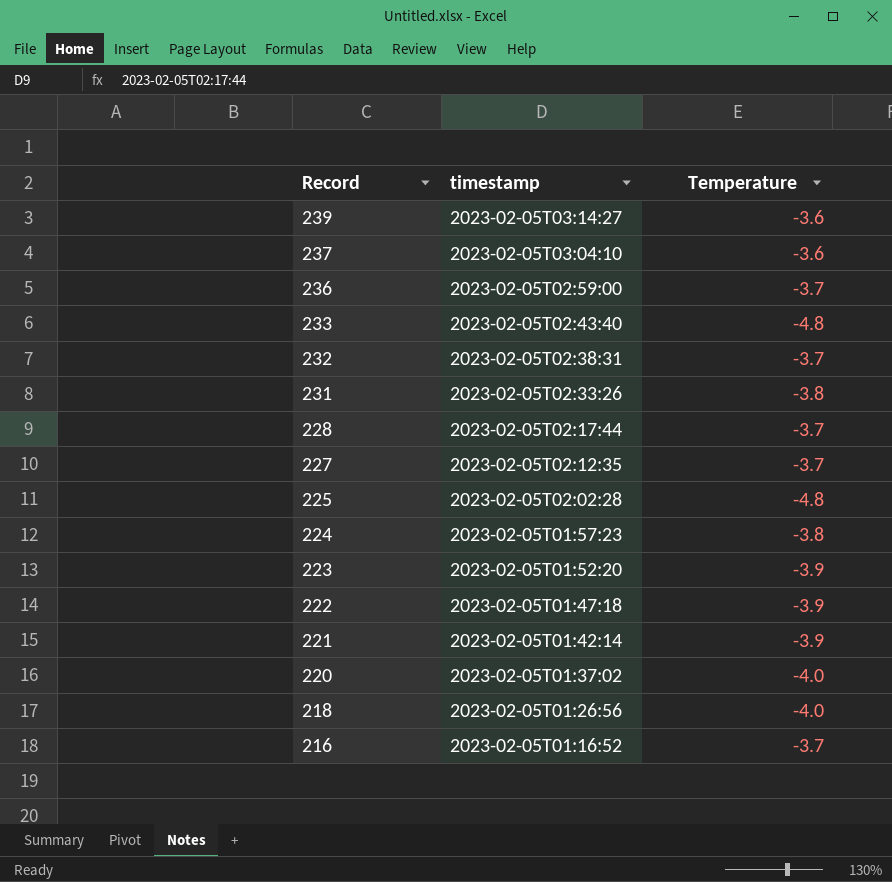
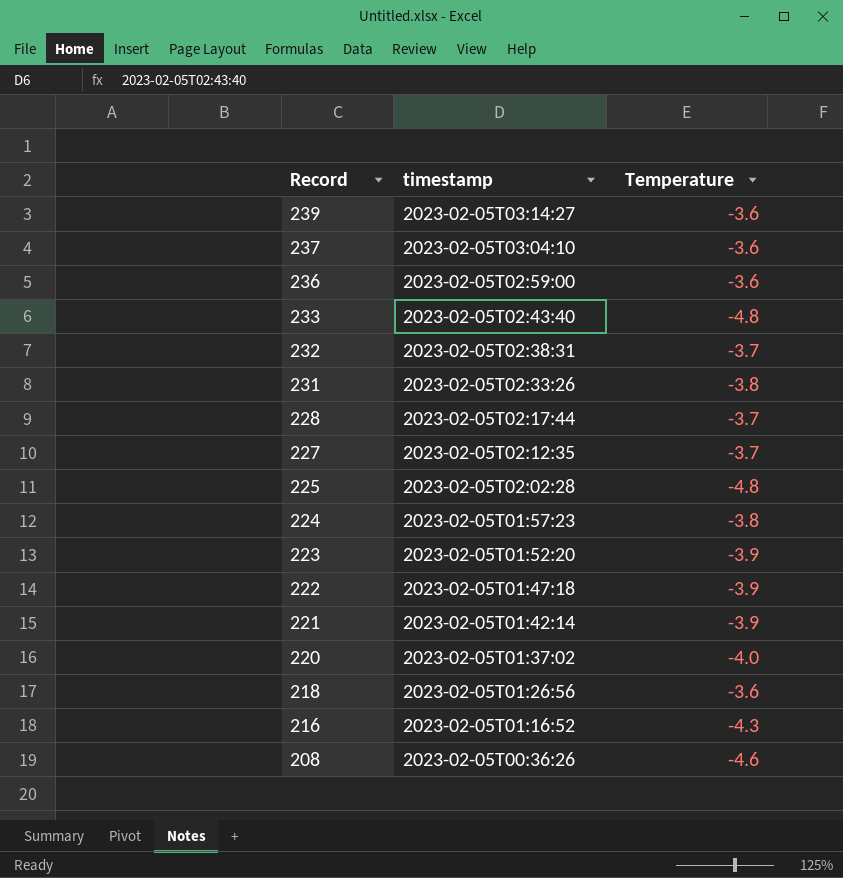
236 | Temperature: -3.7 -> -3.6
218 | Temperature: -4.0 -> -3.6
216 | Temperature: -3.7 -> -4.3
row 208: none -> 2023-02-05T00:36:26 | -4.6

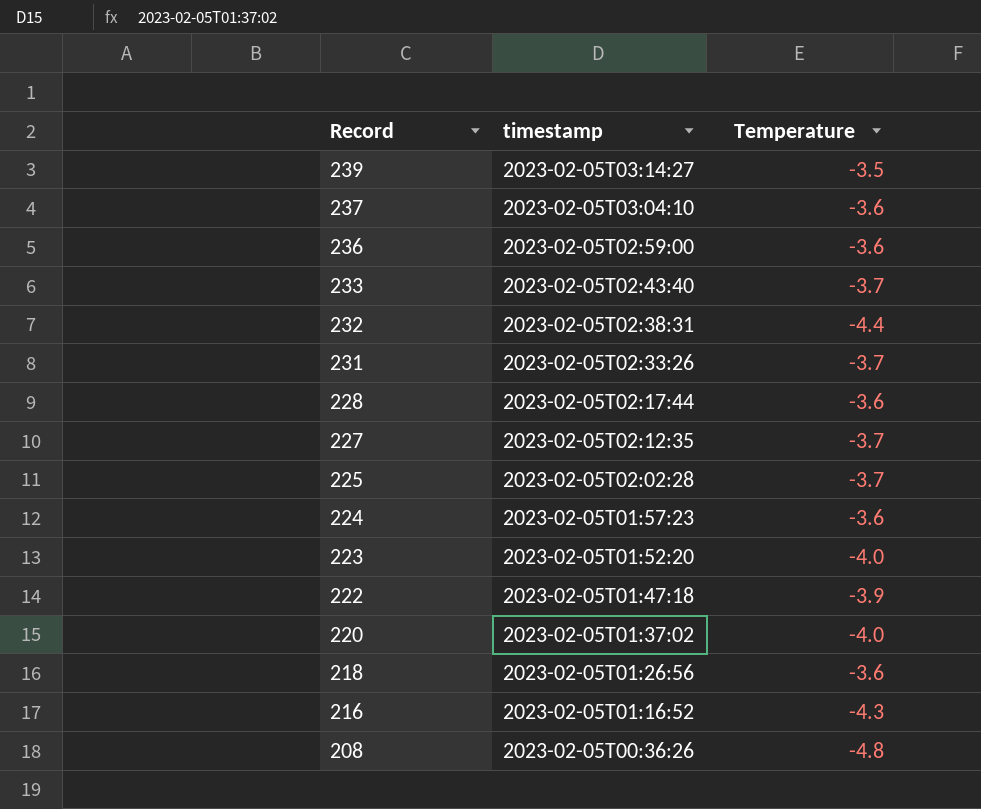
row 221: 2023-02-05T01:42:14 | -3.9 -> none
239 | Temperature: -3.6 -> -3.5
233 | Temperature: -4.8 -> -3.7
232 | Temperature: -3.7 -> -4.4
231 | Temperature: -3.8 -> -3.7
228 | Temperature: -3.7 -> -3.6
225 | Temperature: -4.8 -> -3.7
224 | Temperature: -3.8 -> -3.6
223 | Temperature: -3.9 -> -4.0
208 | Temperature: -4.6 -> -4.8

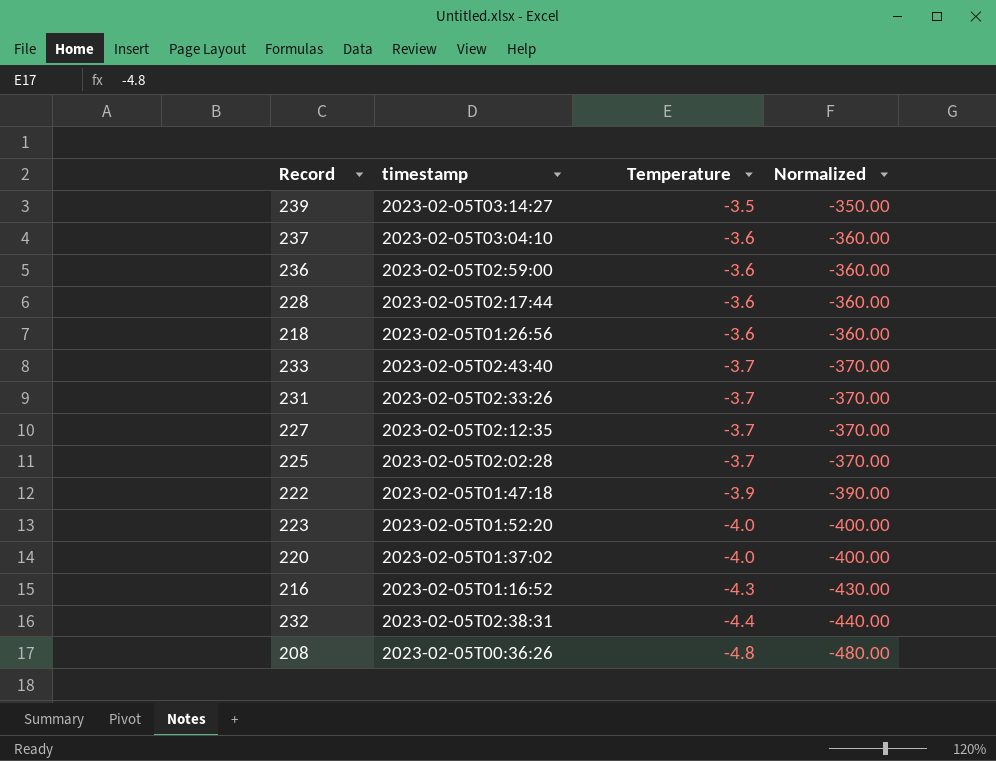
row order: Record descending -> Temperature descending
column Normalized | formula: none -> [Temperature] * 100
row 224: 2023-02-05T01:57:23 | -3.6 -> none

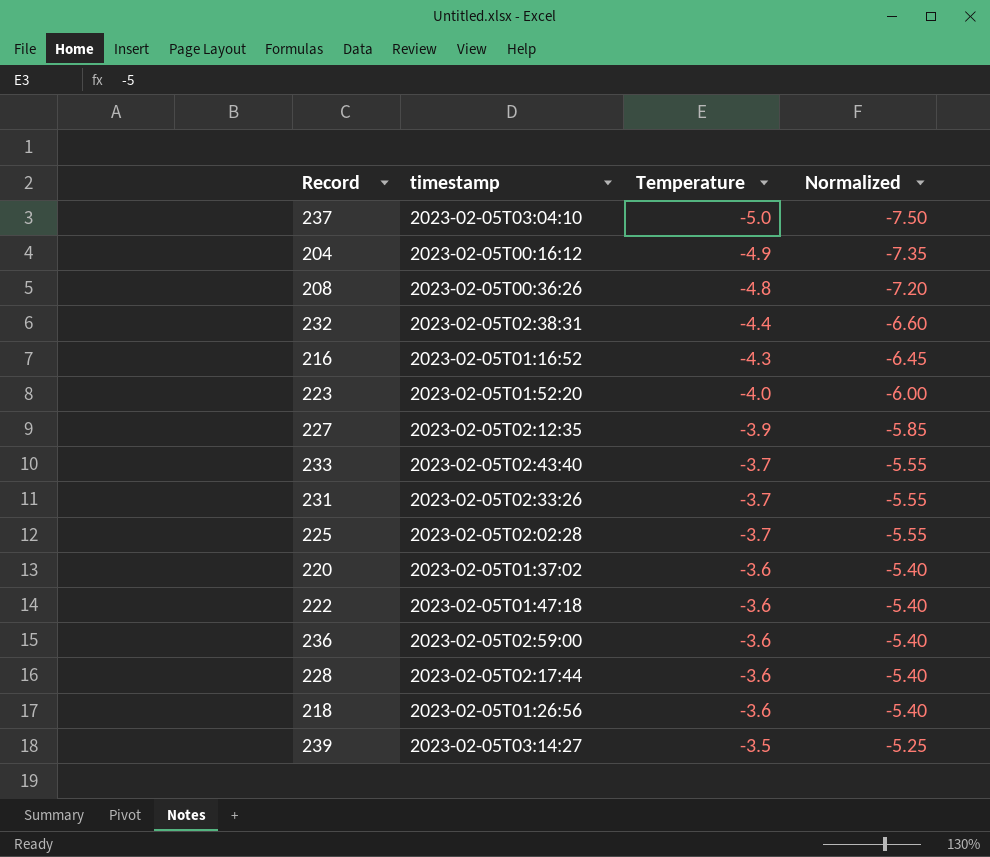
row order: Temperature descending -> Temperature ascending
column Normalized | formula: [Temperature] * 100 -> [Temperature] * 1.5
237 | Temperature: -3.6 -> -5.0
row 204: none -> 2023-02-05T00:16:12 | -4.9 | -7.35
227 | Temperature: -3.7 -> -3.9
220 | Temperature: -4.0 -> -3.6
222 | Temperature: -3.9 -> -3.6

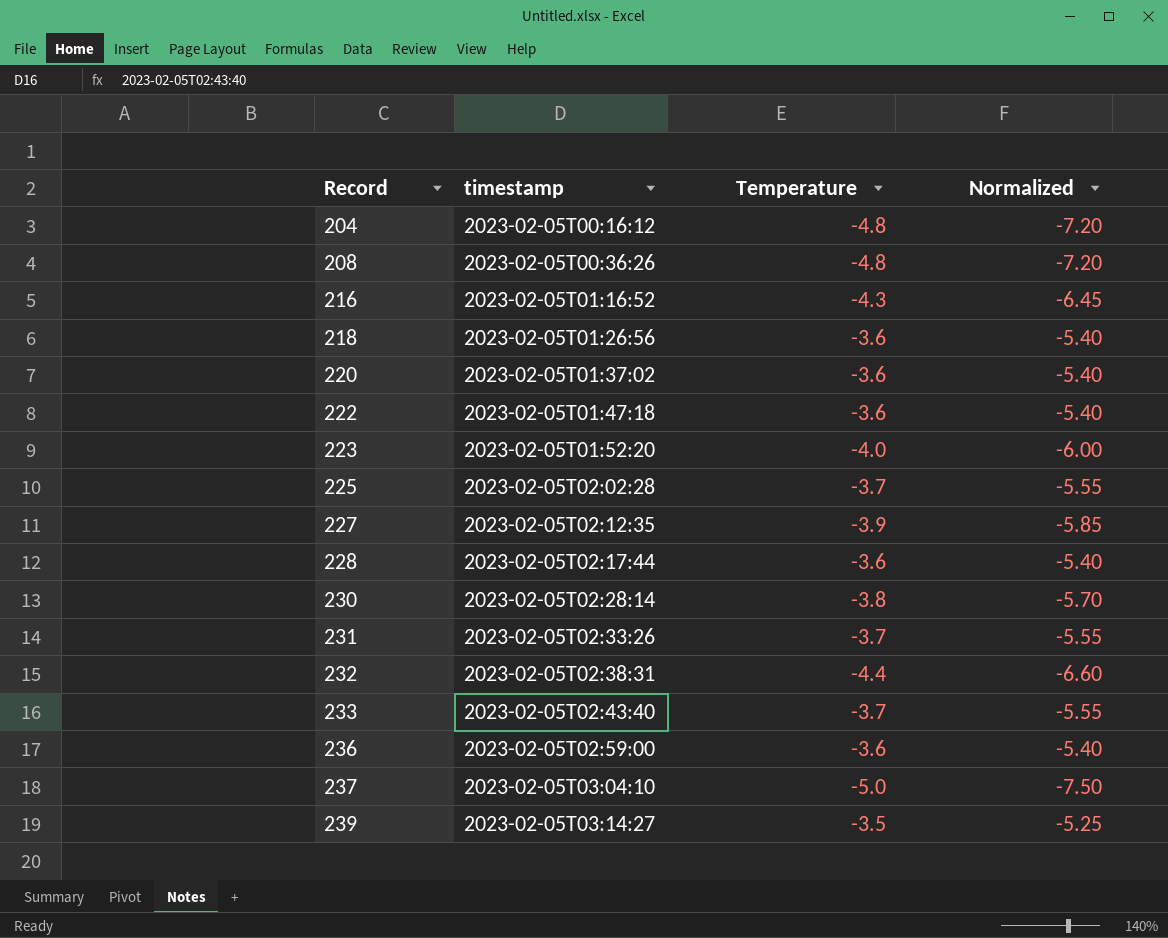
row order: Temperature ascending -> Record ascending
204 | Temperature: -4.9 -> -4.8
204 | Normalized: -7.35 -> -7.20
row 230: none -> 2023-02-05T02:28:14 | -3.8 | -5.70

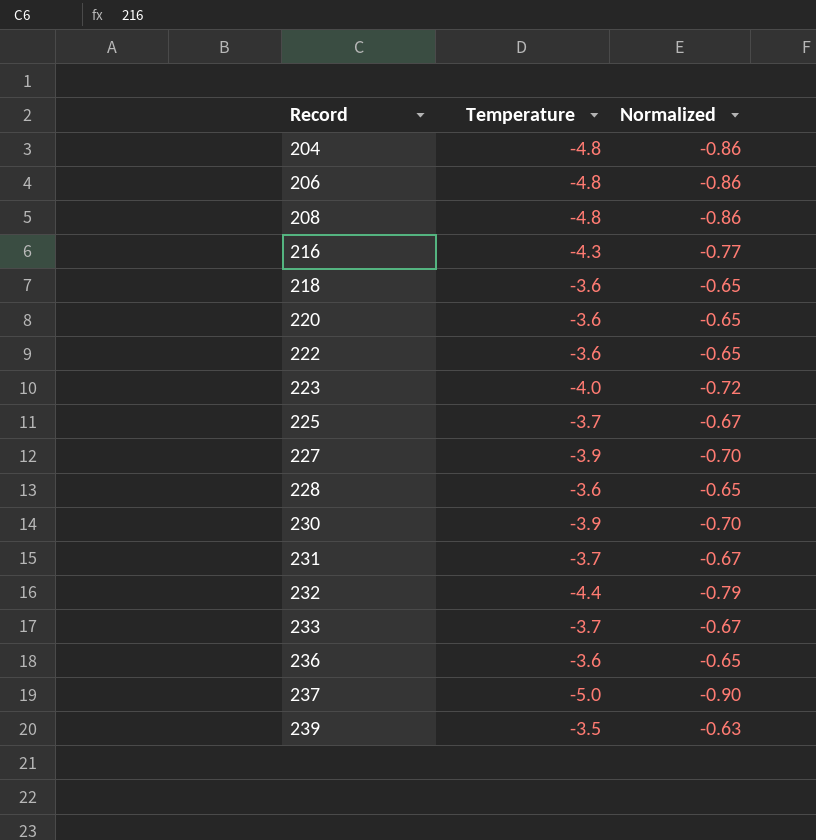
column timestamp | position: 2 -> none
column Normalized | formula: [Temperature] * 1.5 -> [Temperature] * 0.18
row 206: none -> -4.8 | -0.86
230 | Temperature: -3.8 -> -3.9

